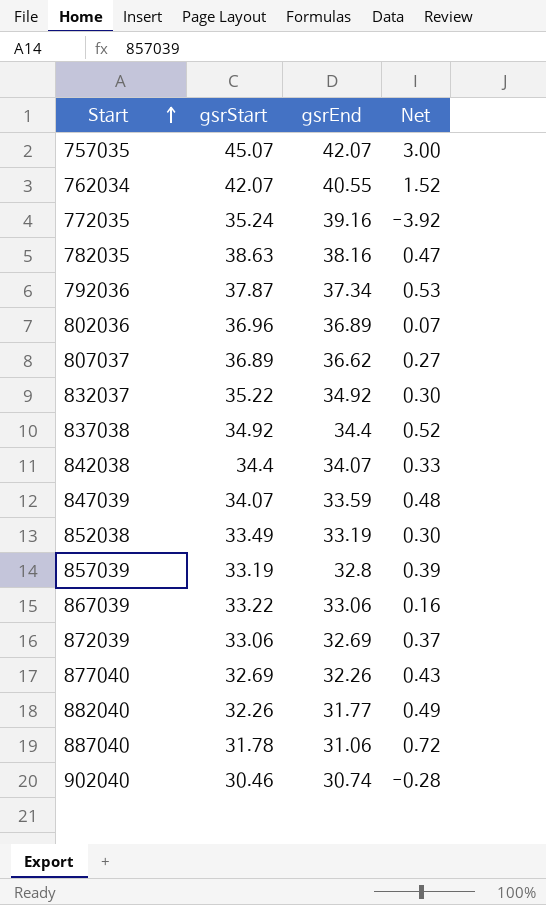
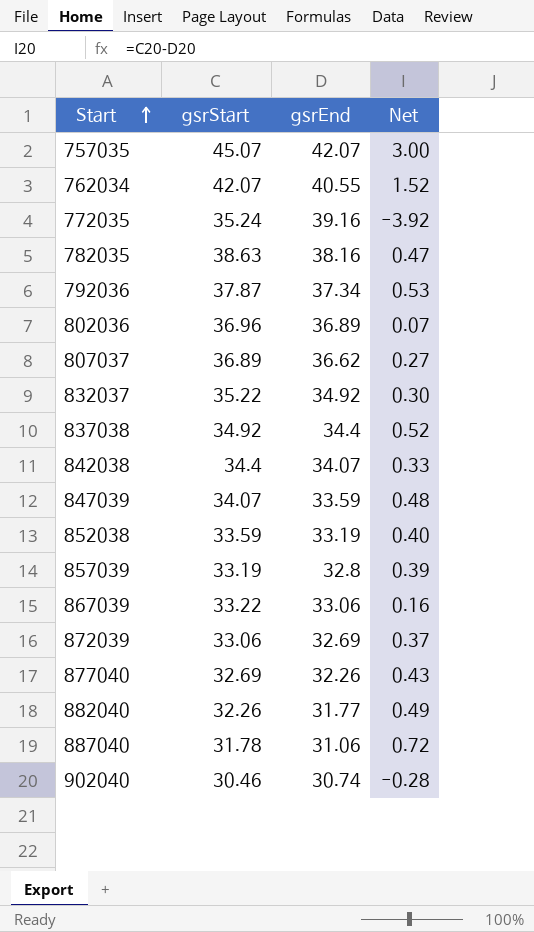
852038 | gsrStart: 33.49 -> 33.59
852038 | Net: 0.30 -> 0.40

